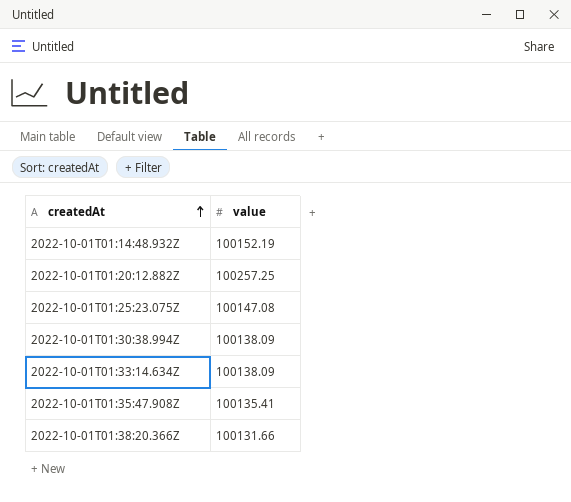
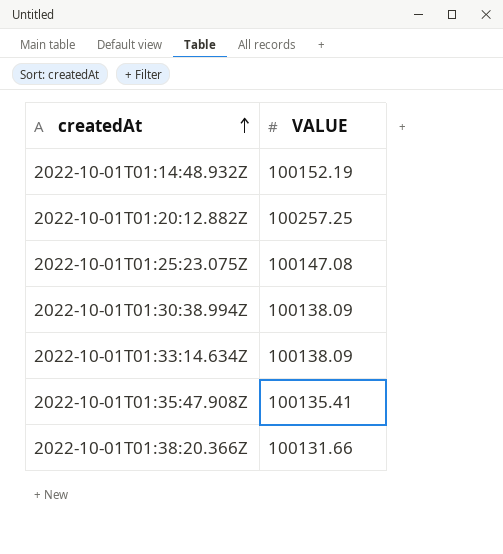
column name: value -> VALUE

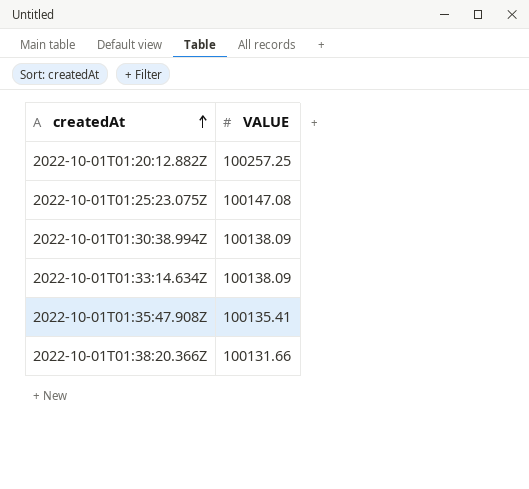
row 2022-10-01T01:14:48.932Z: 100152.19 -> none

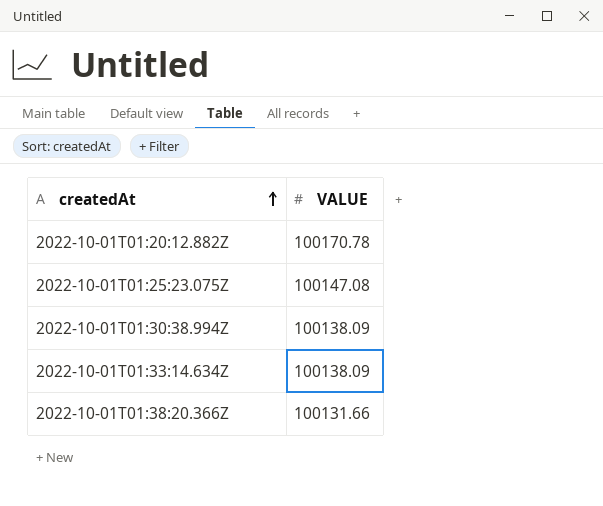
row 2022-10-01T01:35:47.908Z: 100135.41 -> none
2022-10-01T01:20:12.882Z | VALUE: 100257.25 -> 100170.78

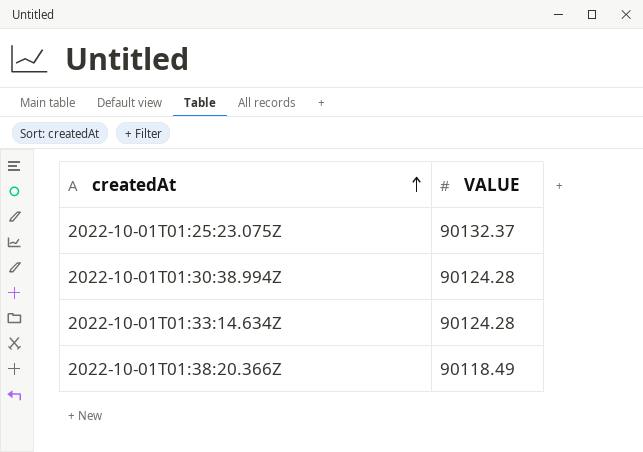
row 2022-10-01T01:20:12.882Z: 100170.78 -> none
2022-10-01T01:25:23.075Z | VALUE: 100147.08 -> 90132.37
2022-10-01T01:30:38.994Z | VALUE: 100138.09 -> 90124.28
2022-10-01T01:33:14.634Z | VALUE: 100138.09 -> 90124.28
2022-10-01T01:38:20.366Z | VALUE: 100131.66 -> 90118.49

